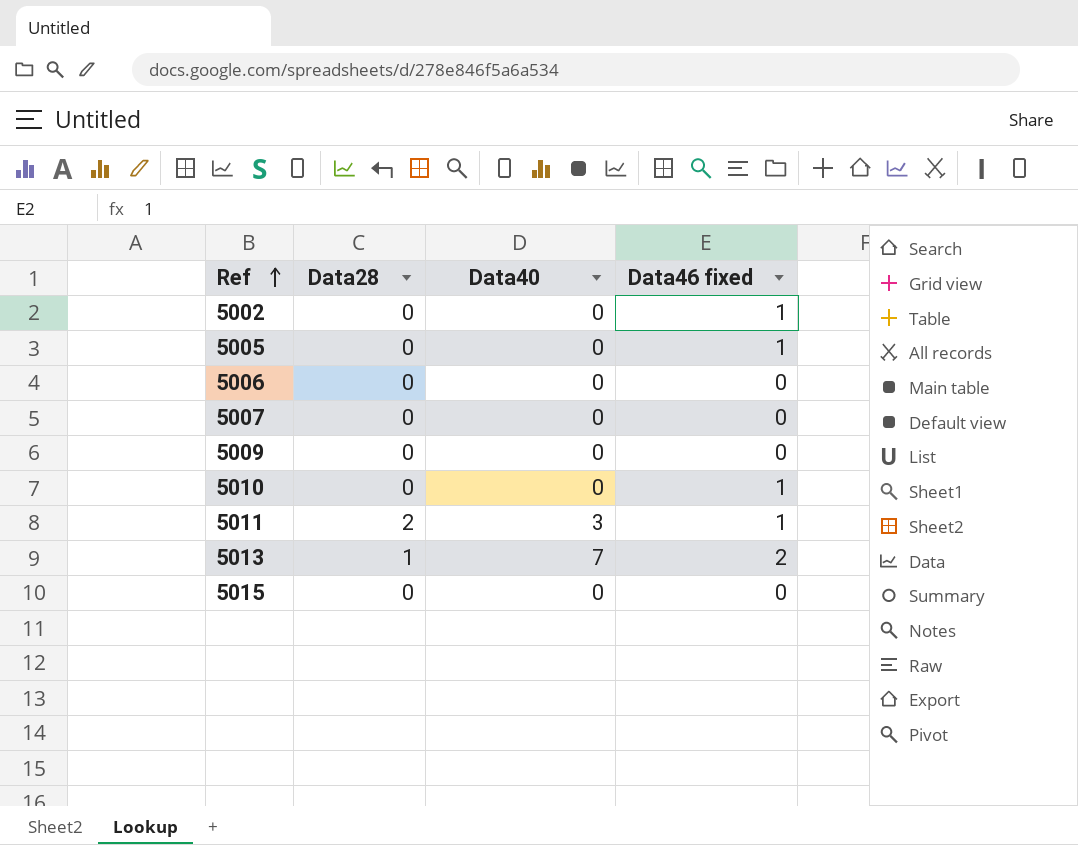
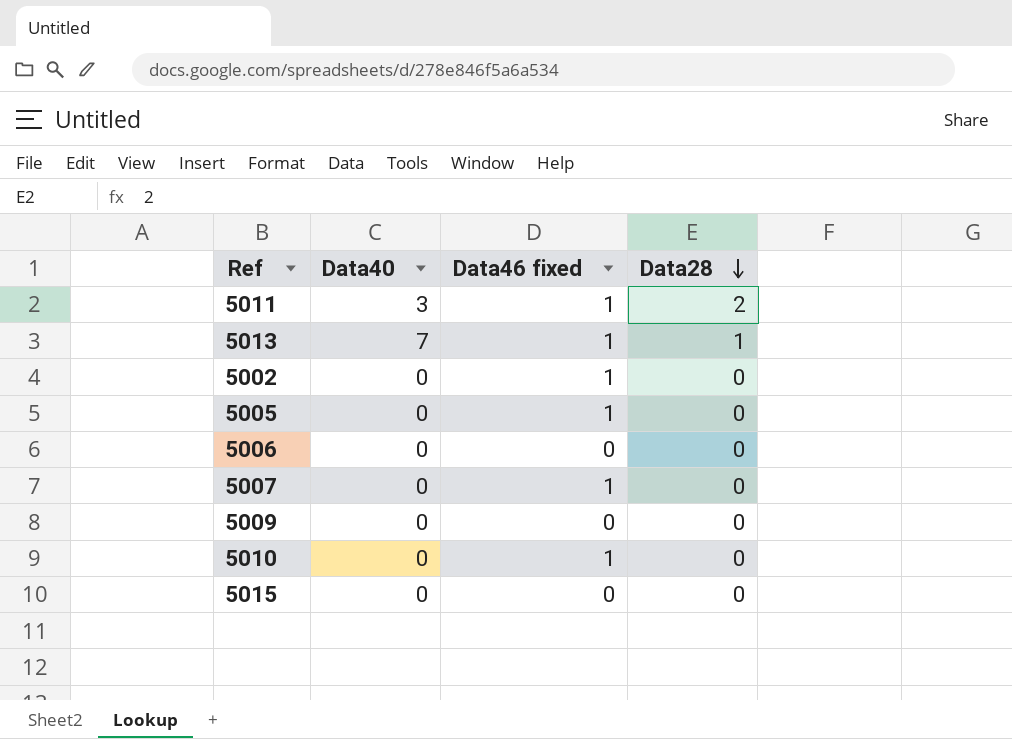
row order: Ref ascending -> Data28 descending
column Data28 | position: 2 -> 4
5013 | Data46 fixed: 2 -> 1
5007 | Data46 fixed: 0 -> 1

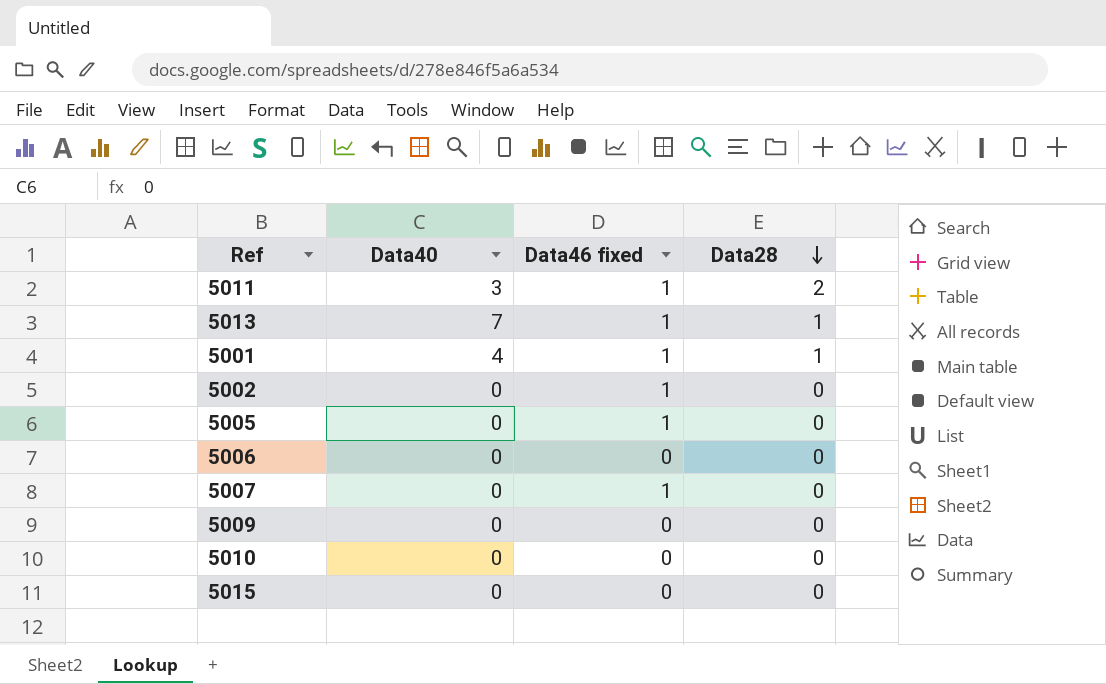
row 5001: none -> 4 | 1 | 1
5010 | Data46 fixed: 1 -> 0

